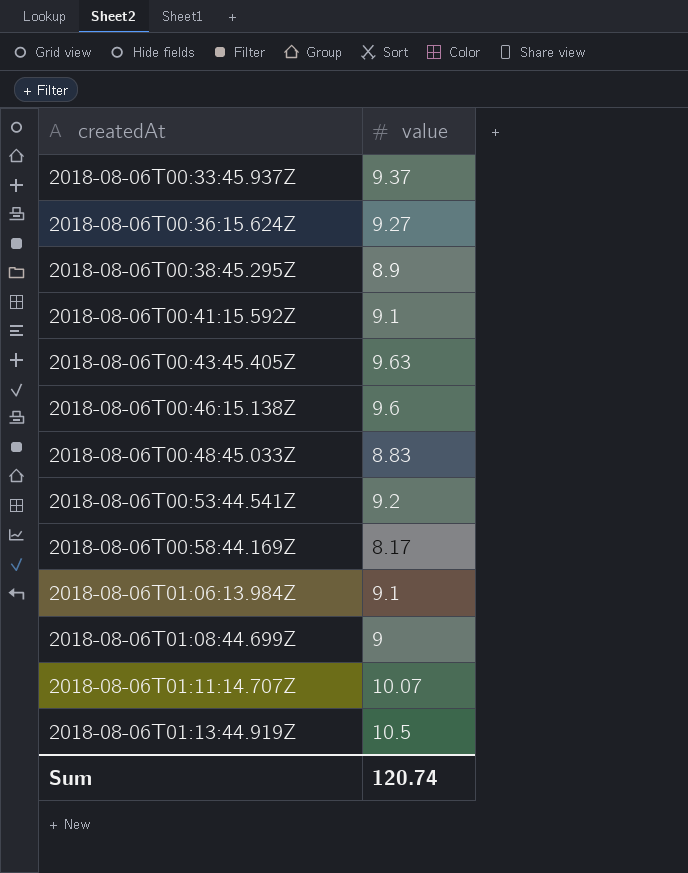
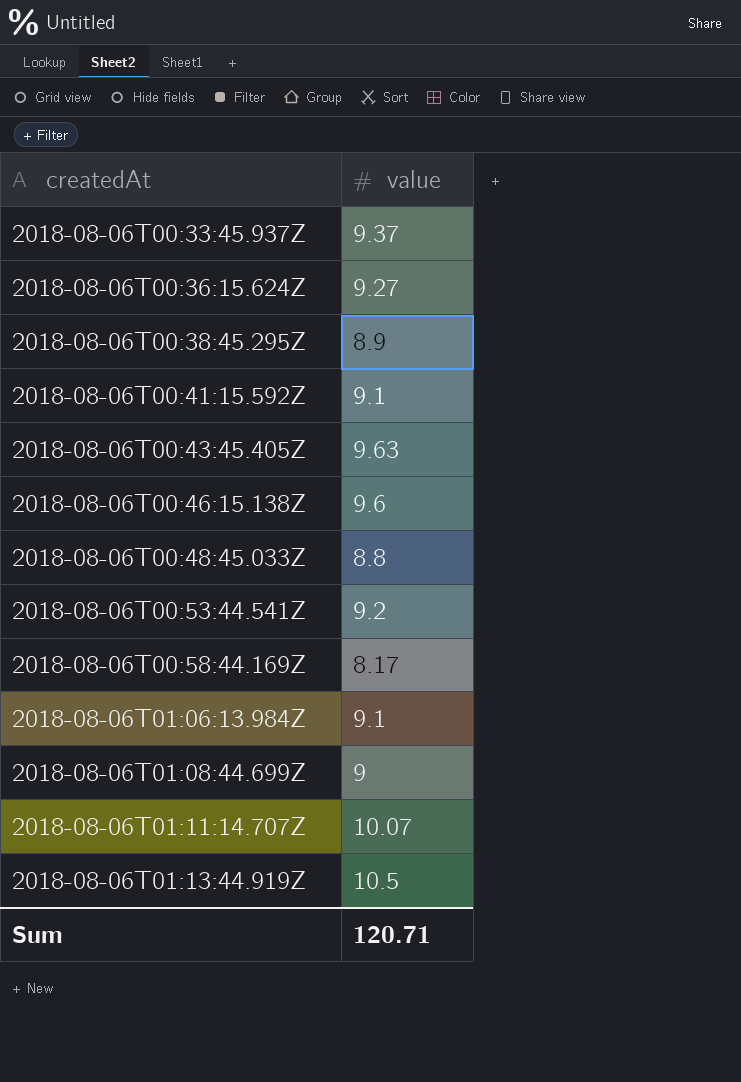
2018-08-06T00:48:45.033Z | value: 8.83 -> 8.8
Sum | value: 120.74 -> 120.71

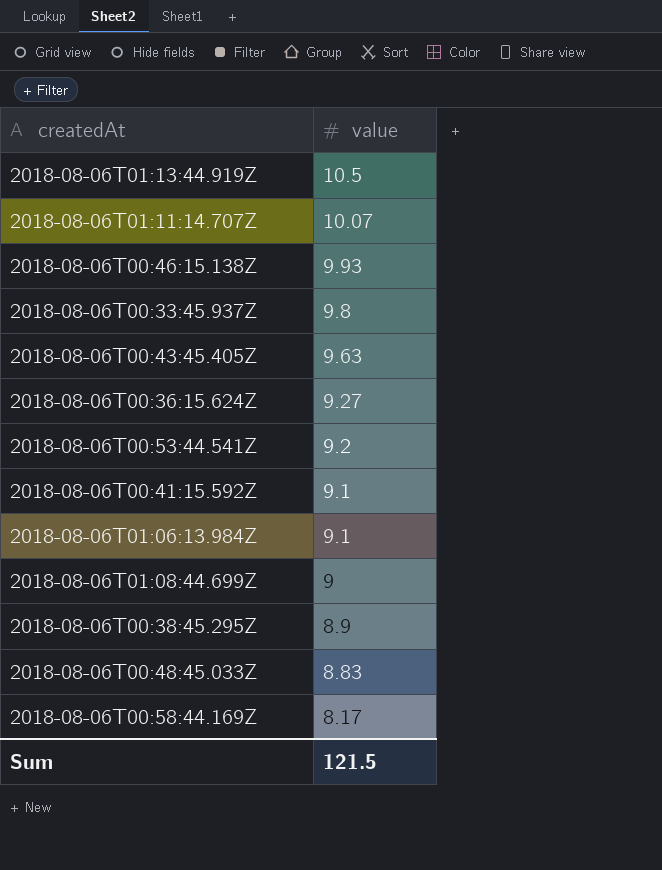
row order: createdAt ascending -> value descending
2018-08-06T00:46:15.138Z | value: 9.6 -> 9.93
2018-08-06T00:33:45.937Z | value: 9.37 -> 9.8
2018-08-06T00:48:45.033Z | value: 8.8 -> 8.83
Sum | value: 120.71 -> 121.5

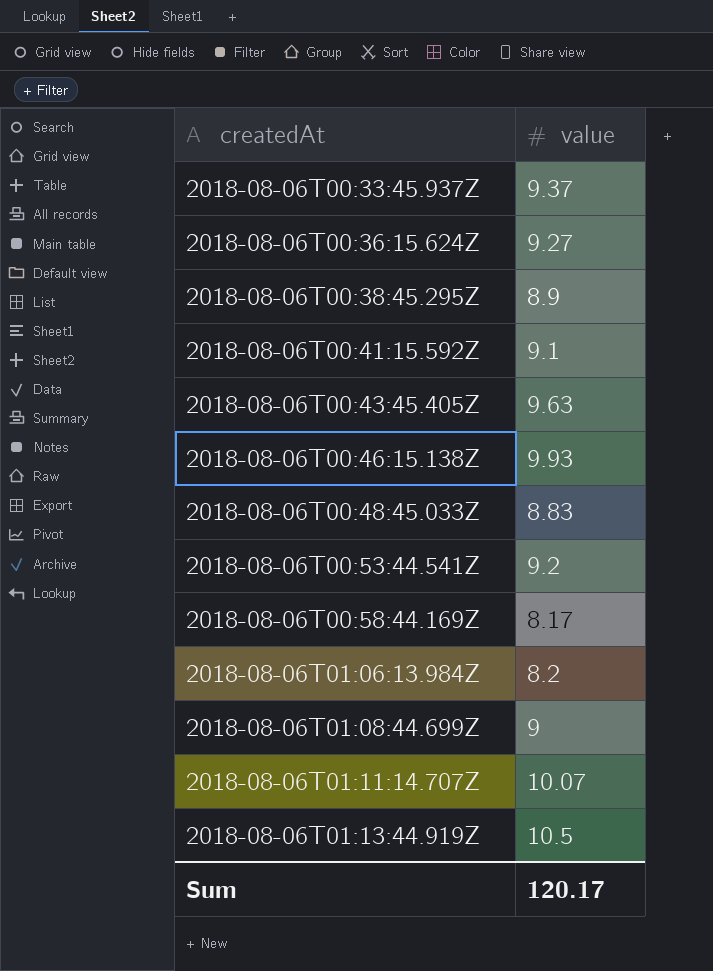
row order: value descending -> createdAt ascending
2018-08-06T00:33:45.937Z | value: 9.8 -> 9.37
2018-08-06T01:06:13.984Z | value: 9.1 -> 8.2
Sum | value: 121.5 -> 120.17

